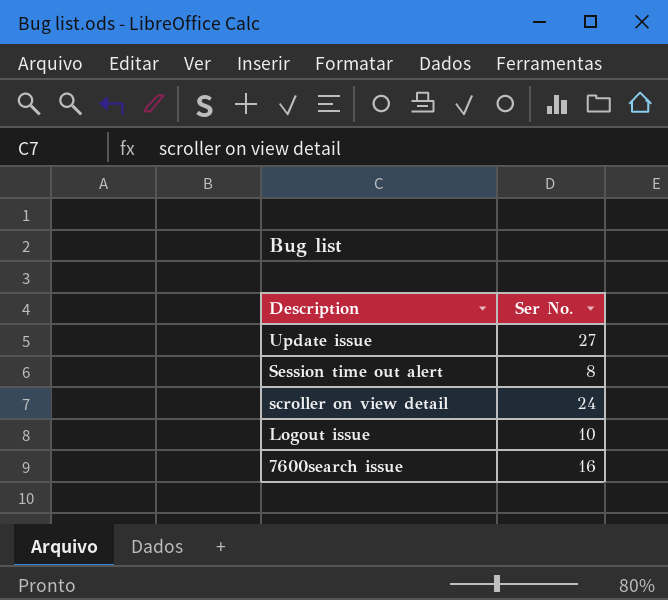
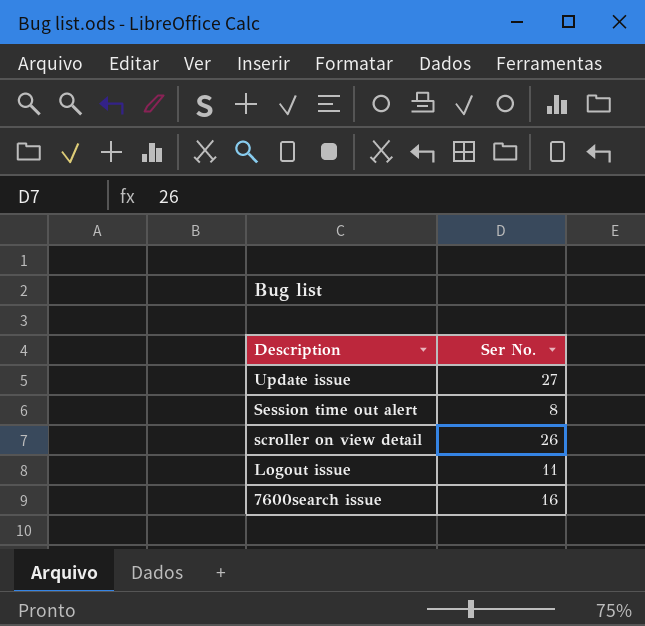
scroller on view detail | Ser No.: 24 -> 26
Logout issue | Ser No.: 10 -> 11

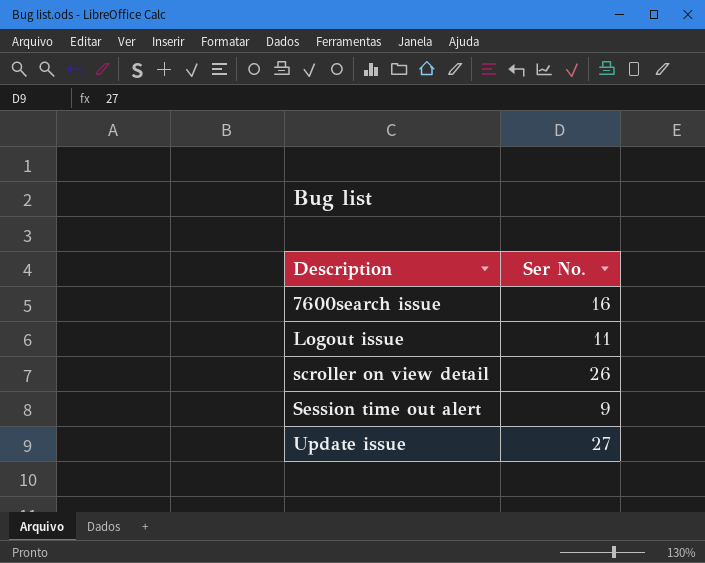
row order: Description descending -> Description ascending
Session time out alert | Ser No.: 8 -> 9

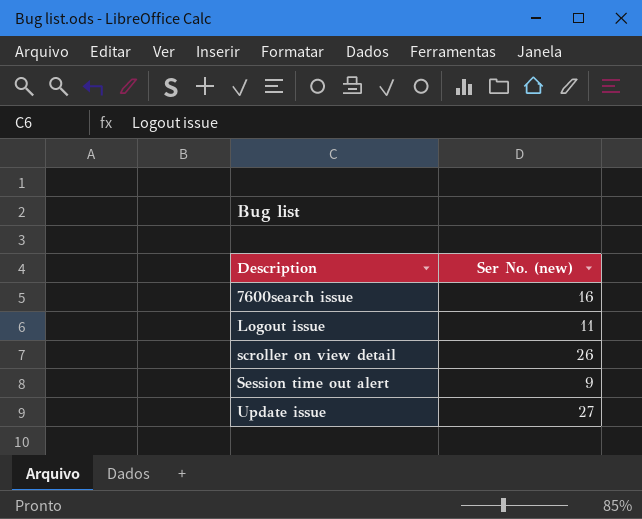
column name: Ser No. -> Ser No. (new)

